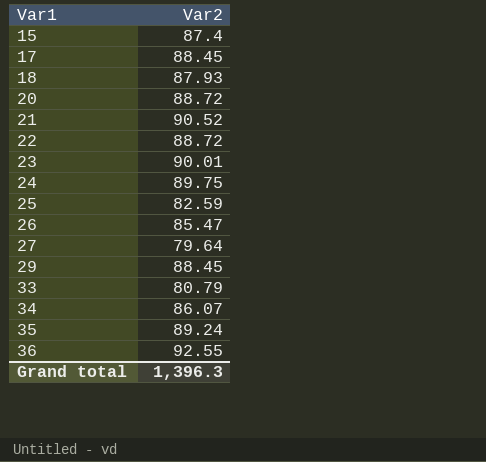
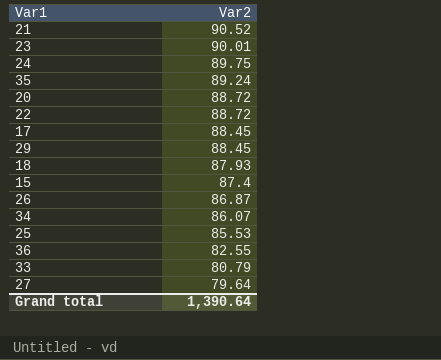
row order: Var1 ascending -> Var2 descending
26 | Var2: 85.47 -> 86.87
25 | Var2: 82.59 -> 85.53
36 | Var2: 92.55 -> 82.55
Grand total | Var2: 1,396.3 -> 1,390.64

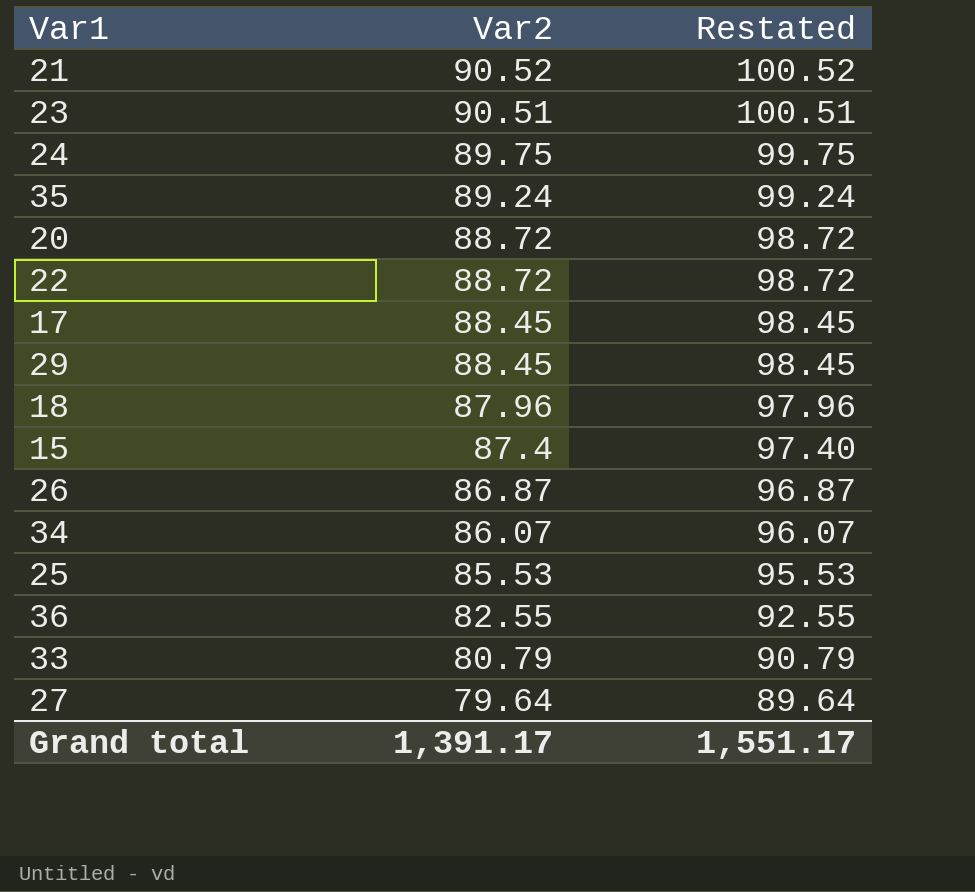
column Restated | formula: none -> [Var2] + 10
23 | Var2: 90.01 -> 90.51
18 | Var2: 87.93 -> 87.96
Grand total | Var2: 1,390.64 -> 1,391.17

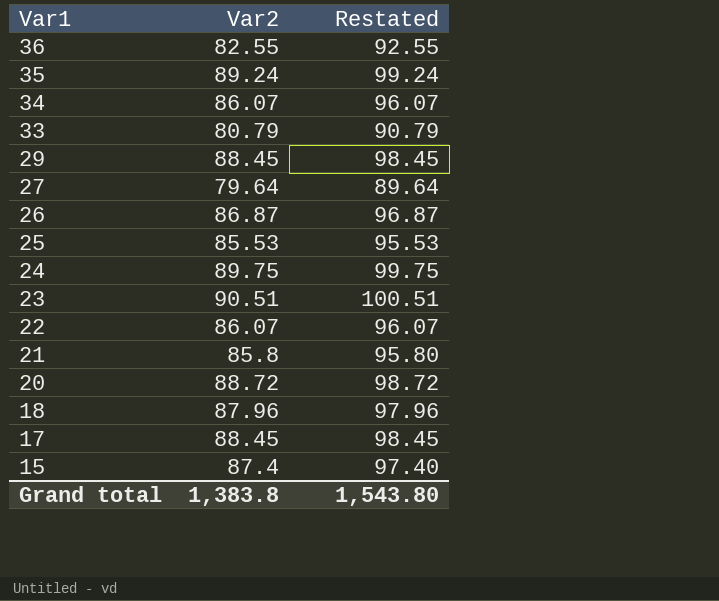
row order: Var2 descending -> Var1 descending
22 | Var2: 88.72 -> 86.07
22 | Restated: 98.72 -> 96.07
21 | Var2: 90.52 -> 85.8
21 | Restated: 100.52 -> 95.80
Grand total | Var2: 1,391.17 -> 1,383.8
Grand total | Restated: 1,551.17 -> 1,543.80

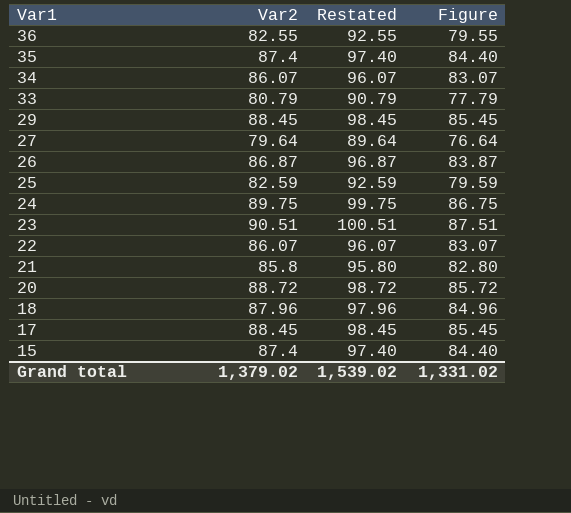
column Figure | formula: none -> [Var2] - 3
35 | Var2: 89.24 -> 87.4
35 | Restated: 99.24 -> 97.40
25 | Var2: 85.53 -> 82.59
25 | Restated: 95.53 -> 92.59
Grand total | Var2: 1,383.8 -> 1,379.02
Grand total | Restated: 1,543.80 -> 1,539.02

